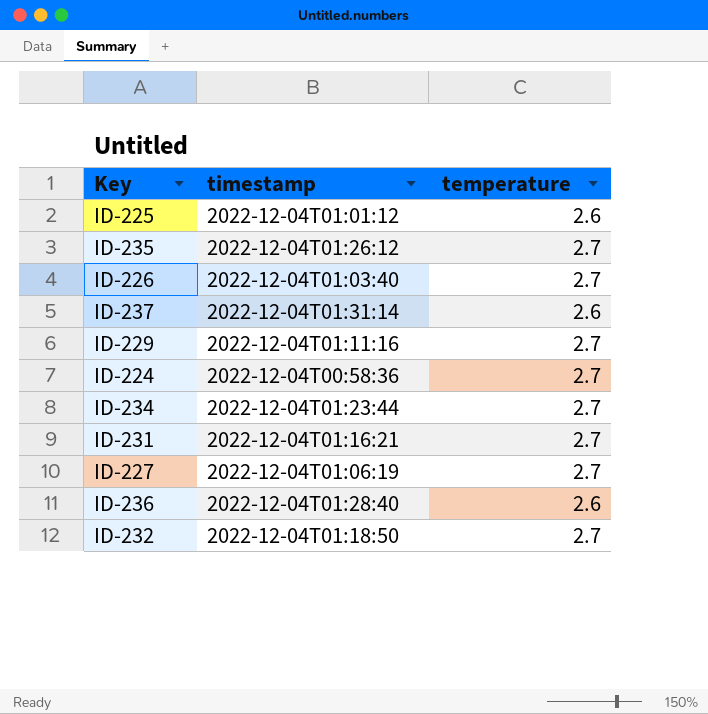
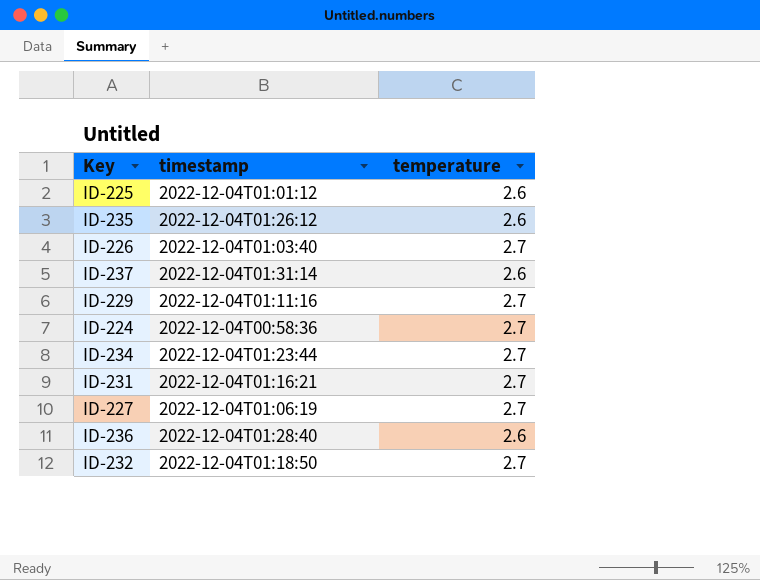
ID-235 | temperature: 2.7 -> 2.6

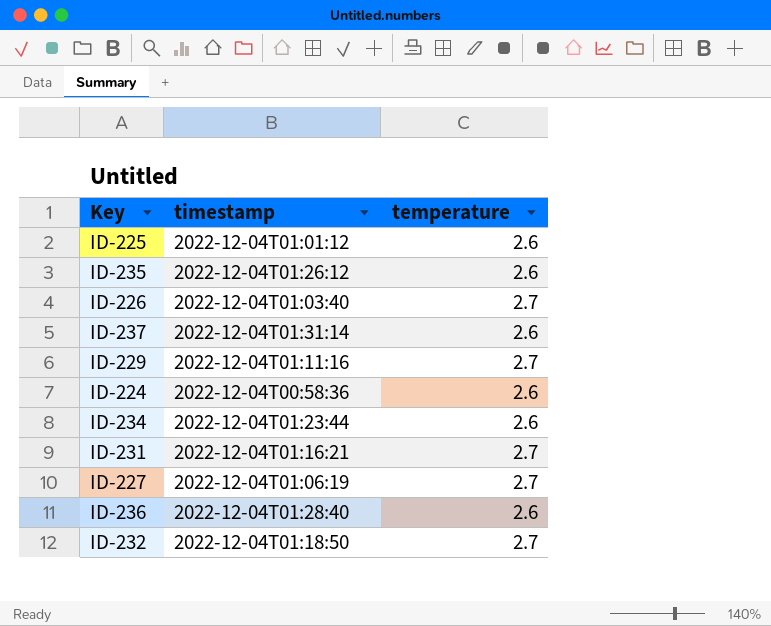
ID-224 | temperature: 2.7 -> 2.6
ID-234 | temperature: 2.7 -> 2.6

